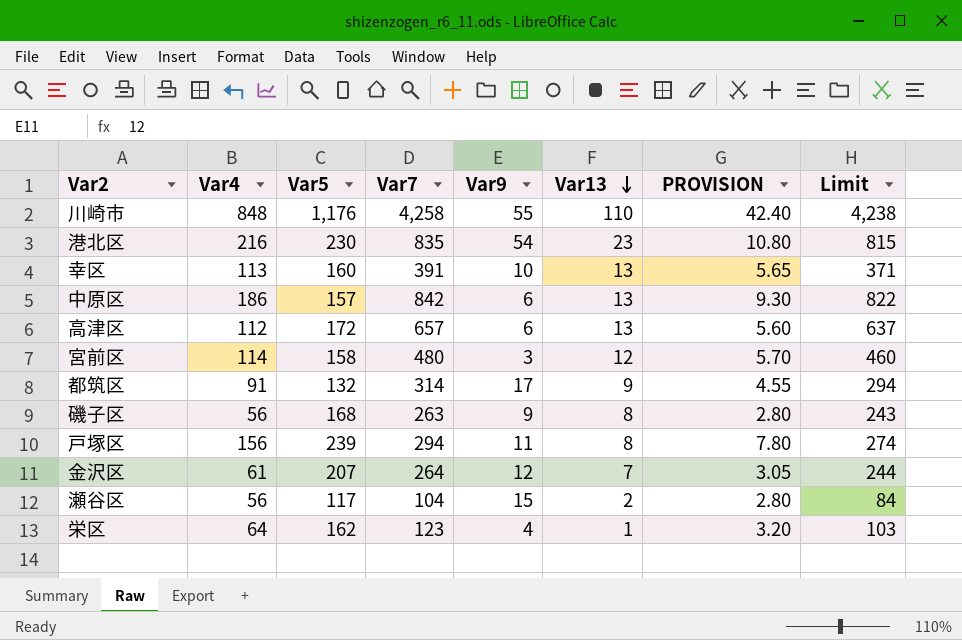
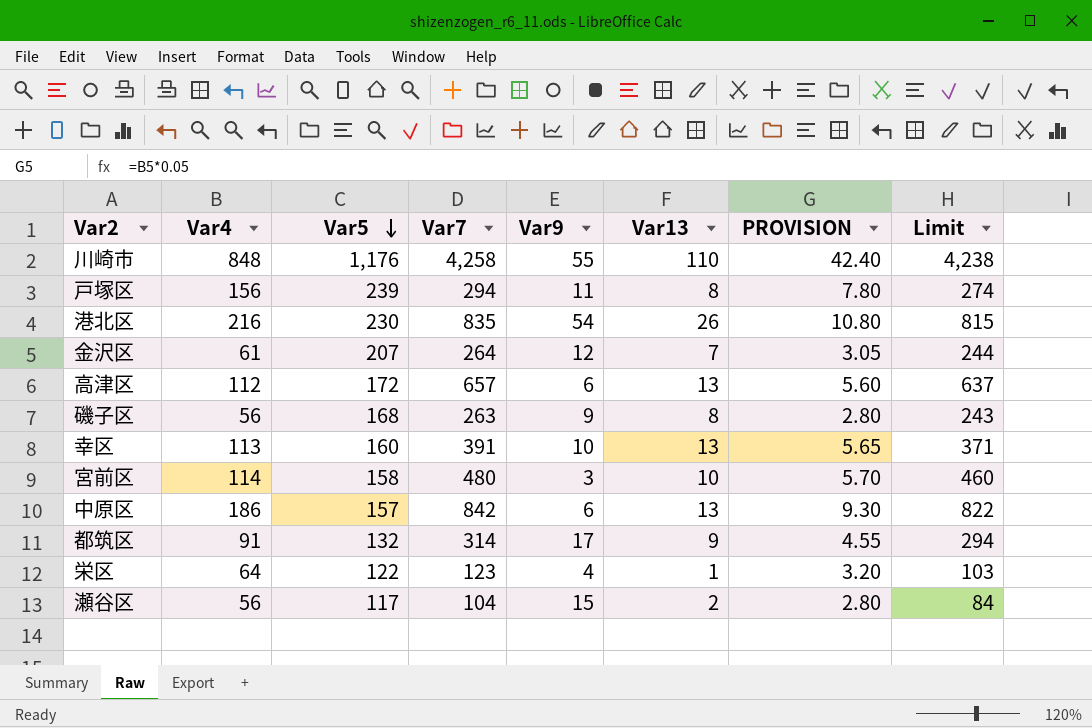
row order: Var13 descending -> Var5 descending
港北区 | Var13: 23 -> 26
宮前区 | Var13: 12 -> 10
栄区 | Var5: 162 -> 122

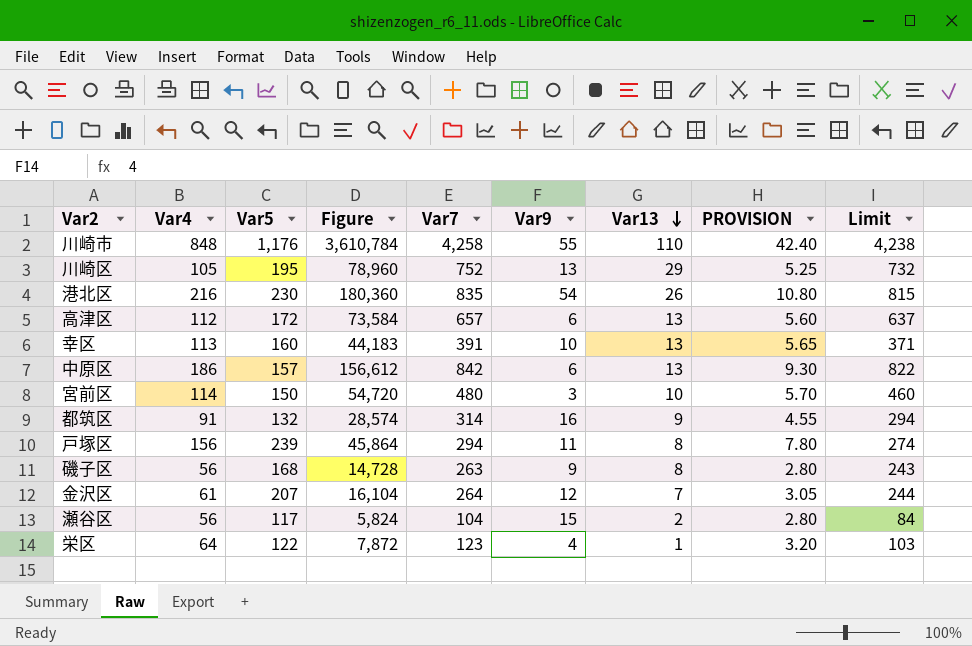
row order: Var5 descending -> Var13 descending
column Figure | formula: none -> [Var4] * [Var7]
row 川崎区: none -> 105 | 195 | 78,960 | 752 | 13 | 29 | 5.25 | 732
宮前区 | Var5: 158 -> 150
都筑区 | Var9: 17 -> 16

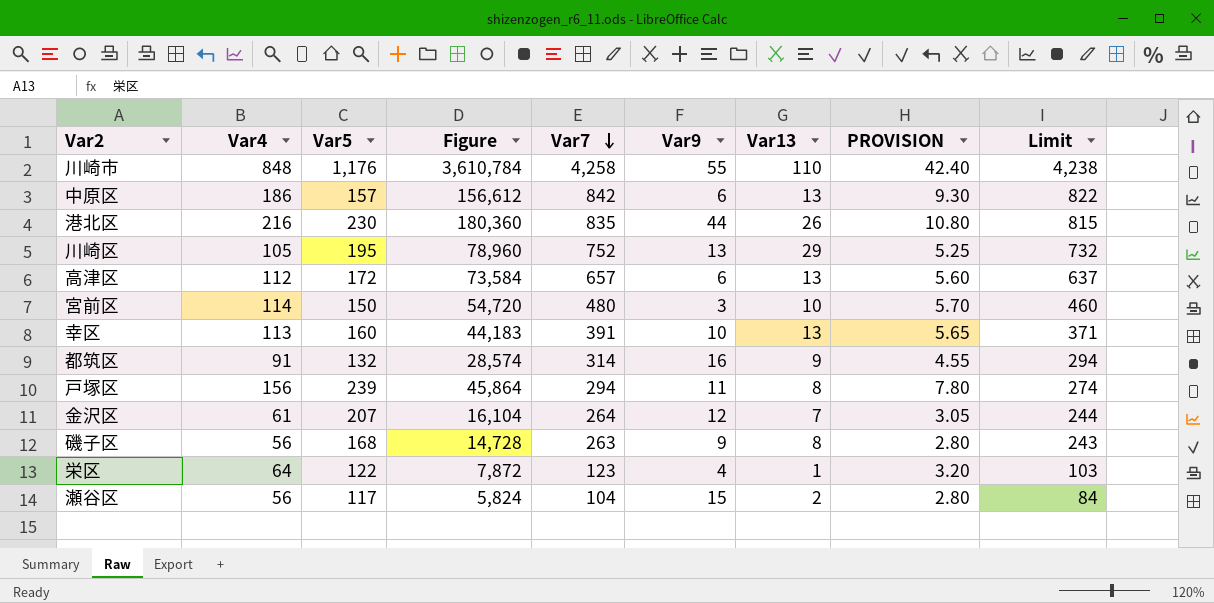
row order: Var13 descending -> Var7 descending
港北区 | Var9: 54 -> 44

